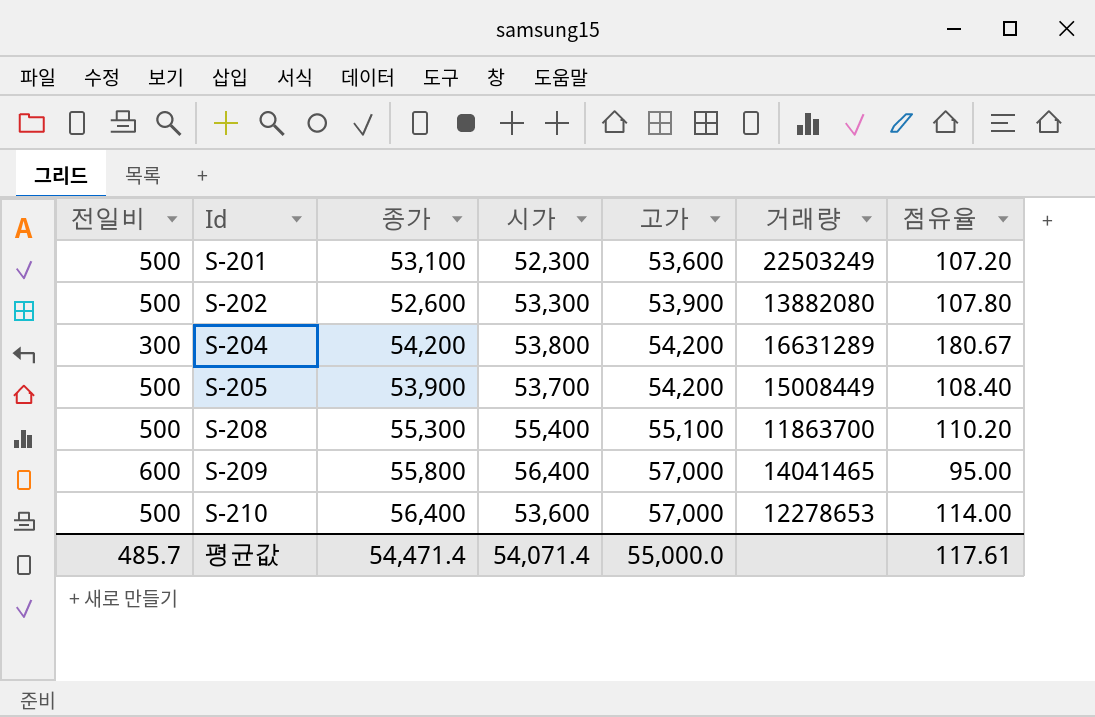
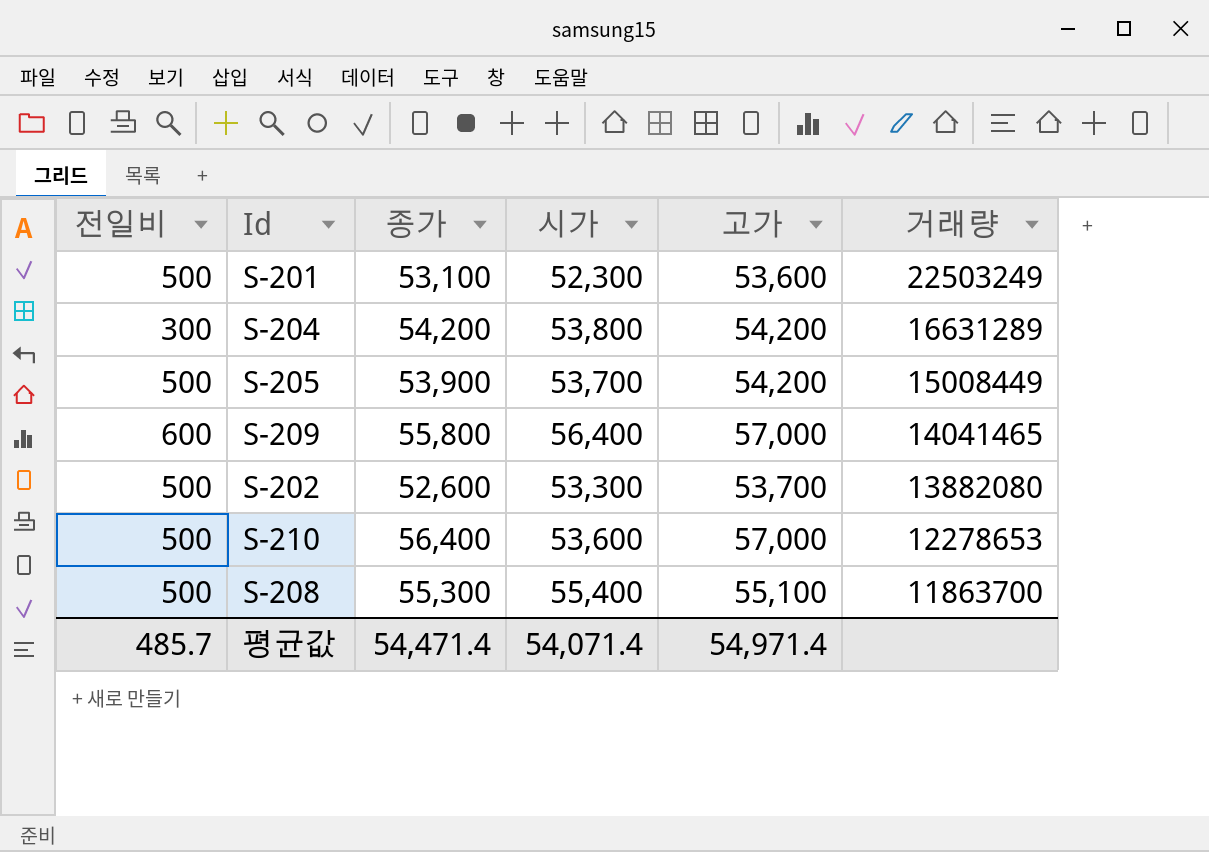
row order: Id ascending -> 거래량 descending
column 점유율 | formula: [고가] / [전일비] -> none
S-202 | 고가: 53,900 -> 53,700
평균값 | 고가: 55,000.0 -> 54,971.4

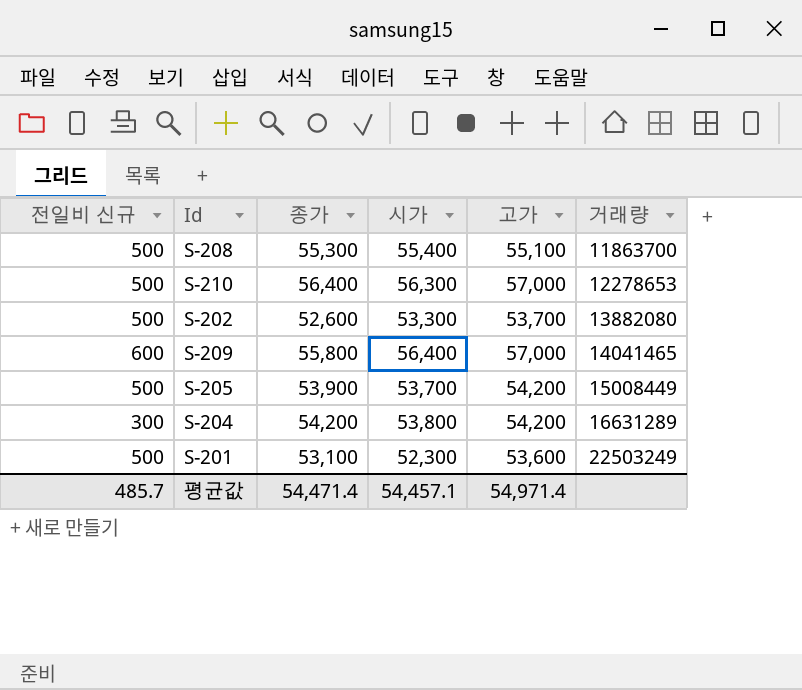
row order: 거래량 descending -> 거래량 ascending
column name: 전일비 -> 전일비 신규
S-210 | 시가: 53,600 -> 56,300
평균값 | 시가: 54,071.4 -> 54,457.1

